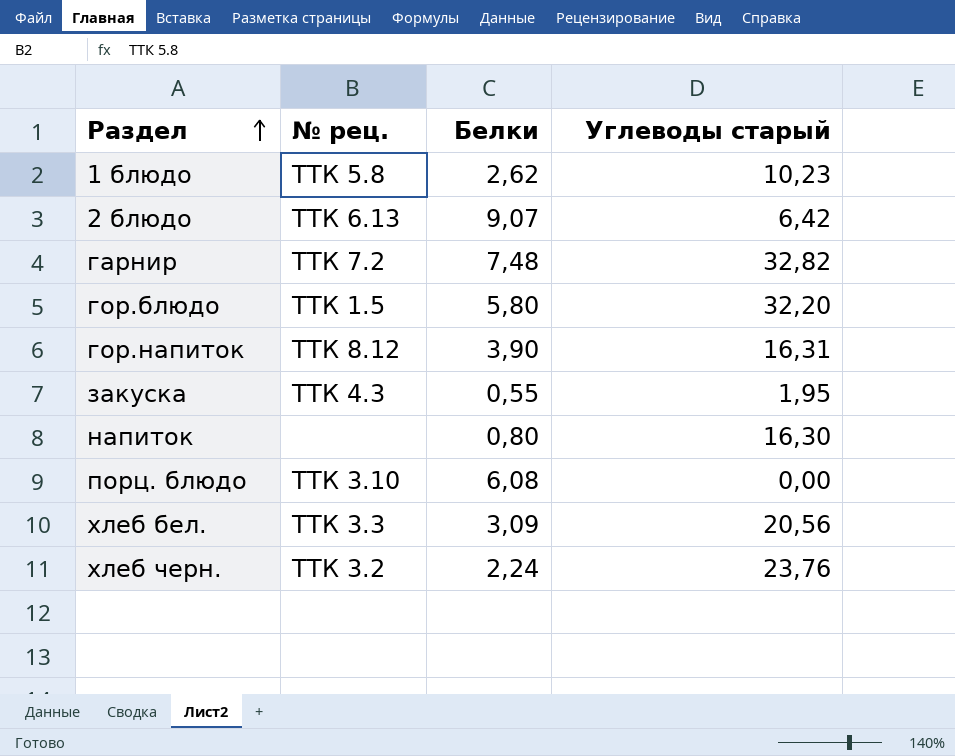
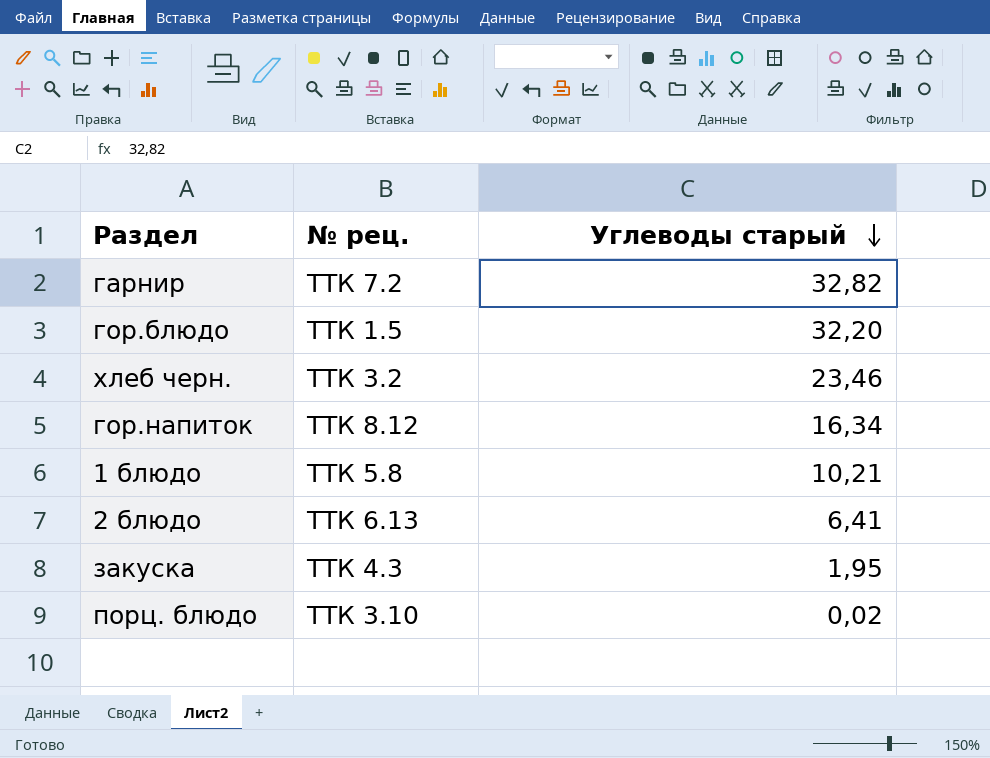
row order: Раздел ascending -> Углеводы старый descending
column Белки | position: 3 -> none
row напиток: none | 0,80 | 16,30 -> none
row хлеб бел.: ТТК 3.3 | 3,09 | 20,56 -> none
хлеб черн. | Углеводы старый: 23,76 -> 23,46
гор.напиток | Углеводы старый: 16,31 -> 16,34
1 блюдо | Углеводы старый: 10,23 -> 10,21
2 блюдо | Углеводы старый: 6,42 -> 6,41
порц. блюдо | Углеводы старый: 0,00 -> 0,02

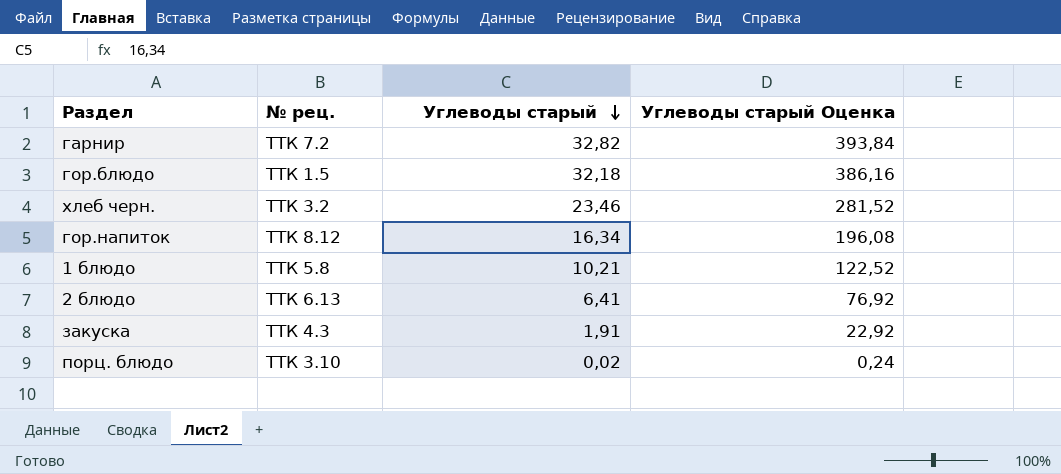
column Углеводы старый Оценка | formula: none -> [Углеводы старый] * 12
гор.блюдо | Углеводы старый: 32,20 -> 32,18
закуска | Углеводы старый: 1,95 -> 1,91

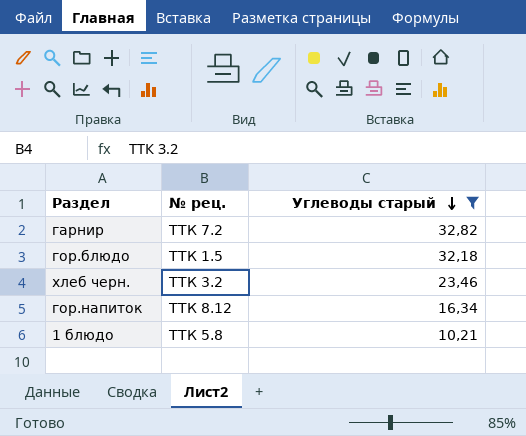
filter: none -> Углеводы старый >= 10,21
column Углеводы старый Оценка | formula: [Углеводы старый] * 12 -> none

